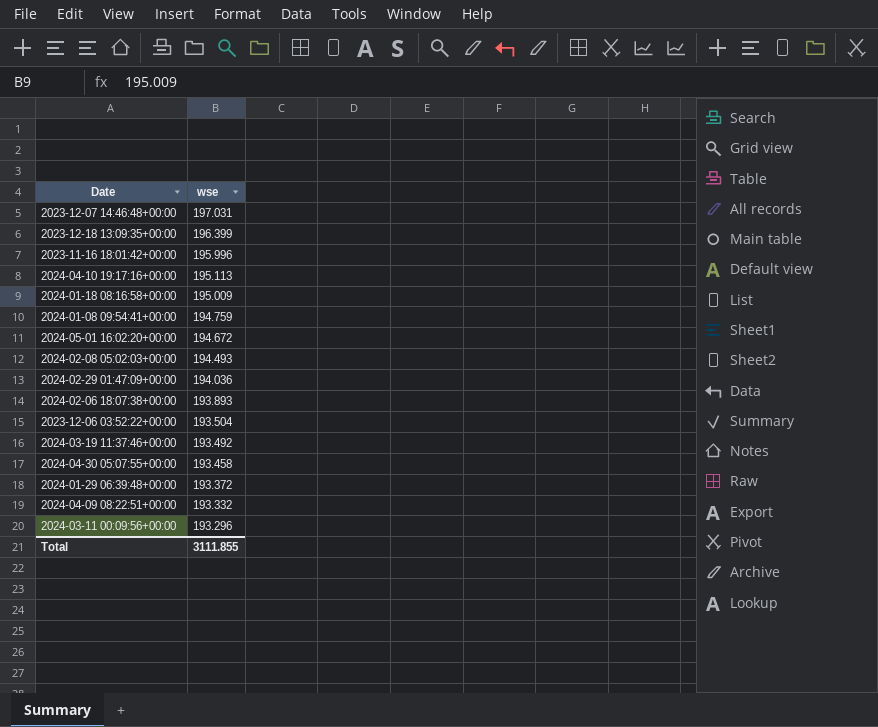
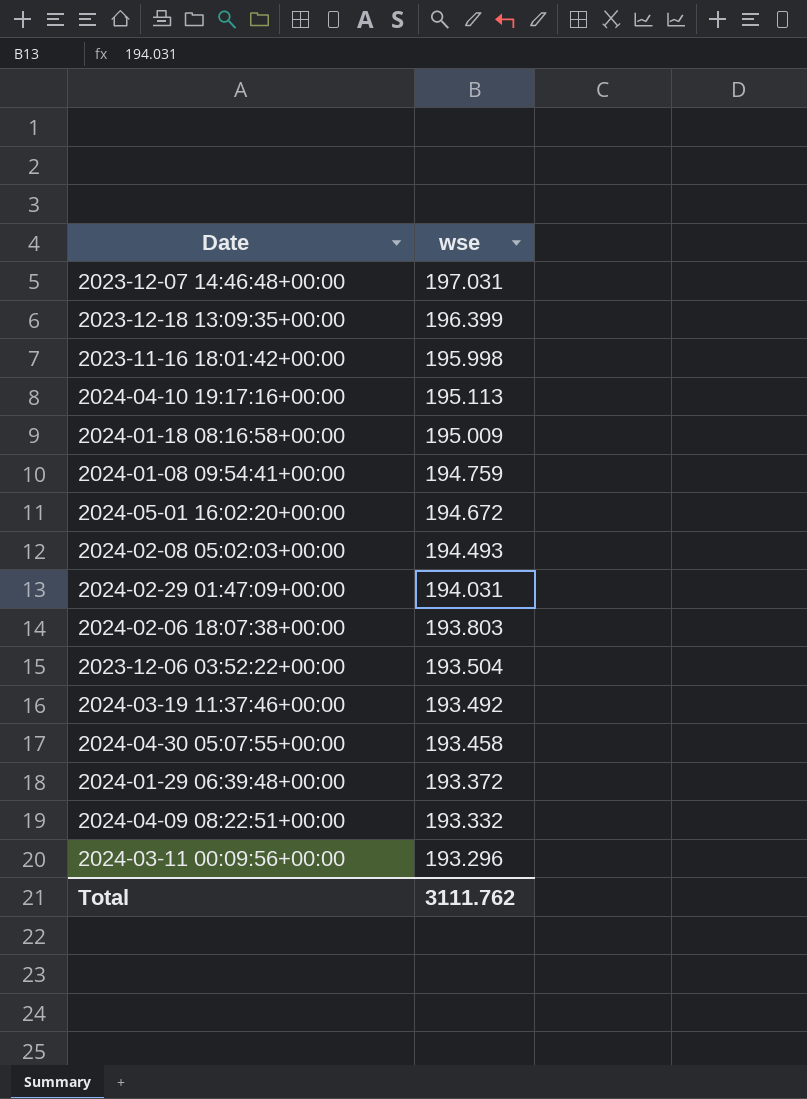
2023-11-16 18:01:42+00:00 | wse: 195.996 -> 195.998
2024-02-29 01:47:09+00:00 | wse: 194.036 -> 194.031
2024-02-06 18:07:38+00:00 | wse: 193.893 -> 193.803
Total | wse: 3111.855 -> 3111.762

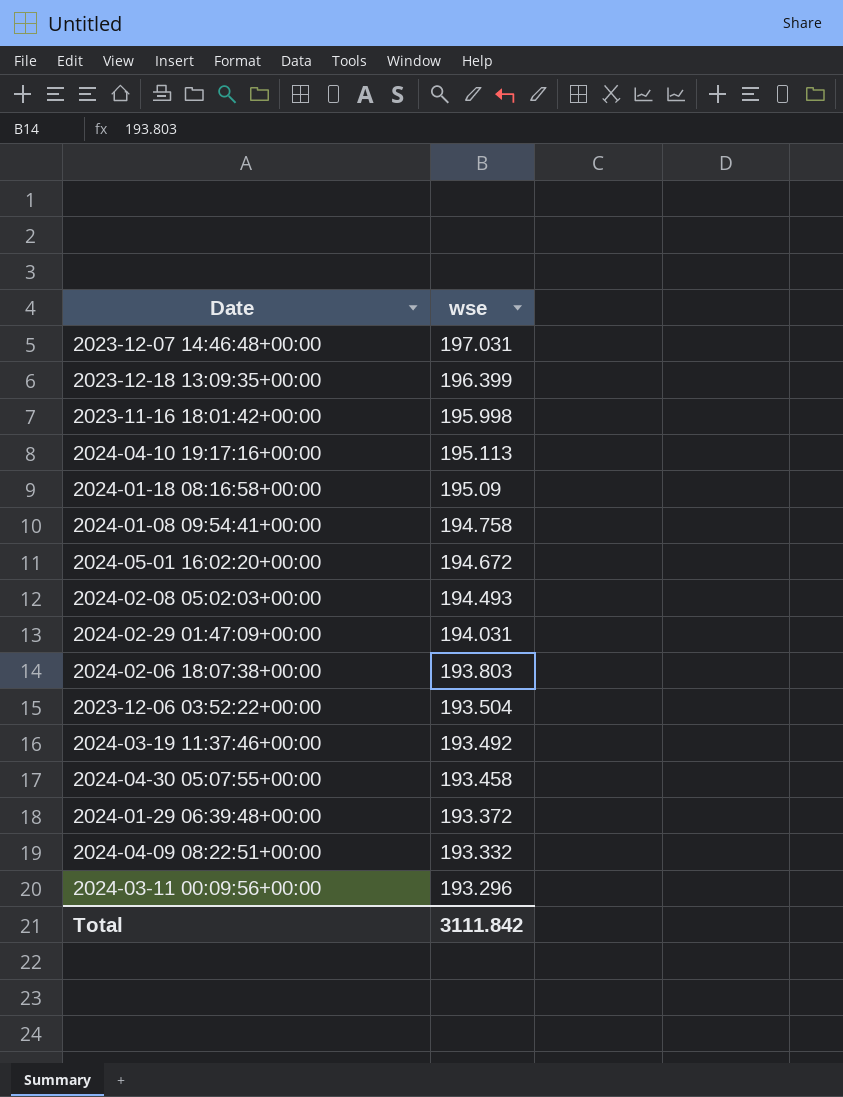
2024-01-18 08:16:58+00:00 | wse: 195.009 -> 195.09
2024-01-08 09:54:41+00:00 | wse: 194.759 -> 194.758
Total | wse: 3111.762 -> 3111.842

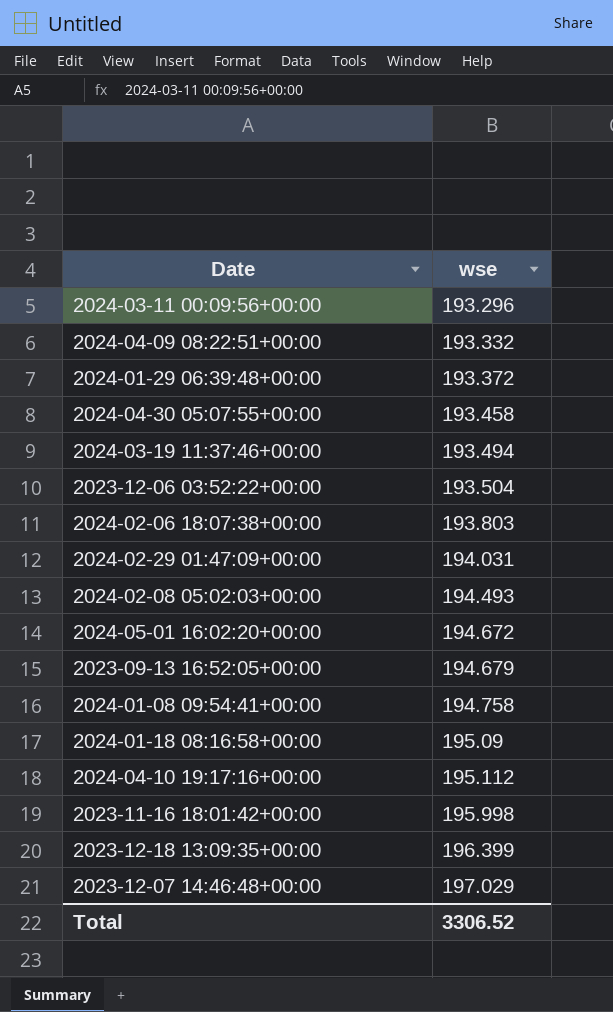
row order: wse descending -> wse ascending
2024-03-19 11:37:46+00:00 | wse: 193.492 -> 193.494
row 2023-09-13 16:52:05+00:00: none -> 194.679
2024-04-10 19:17:16+00:00 | wse: 195.113 -> 195.112
2023-12-07 14:46:48+00:00 | wse: 197.031 -> 197.029
Total | wse: 3111.842 -> 3306.52

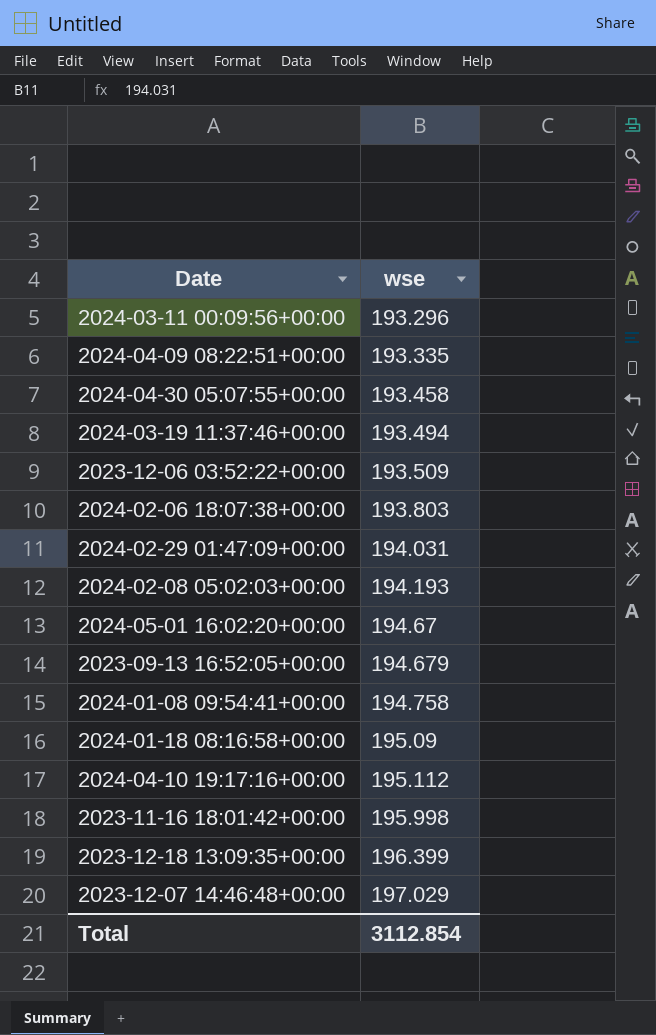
row 2024-01-29 06:39:48+00:00: 193.372 -> none
2024-04-09 08:22:51+00:00 | wse: 193.332 -> 193.335
2023-12-06 03:52:22+00:00 | wse: 193.504 -> 193.509
2024-02-08 05:02:03+00:00 | wse: 194.493 -> 194.193
2024-05-01 16:02:20+00:00 | wse: 194.672 -> 194.67
Total | wse: 3306.52 -> 3112.854

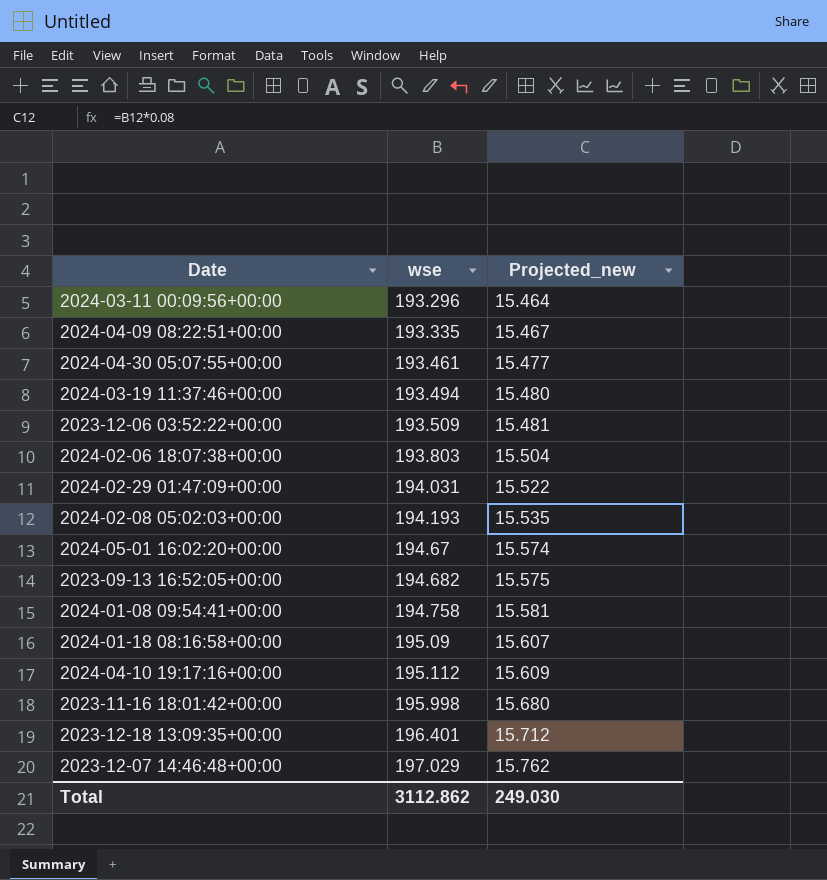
column Projected_new | formula: none -> [wse] * 0.08
2024-04-30 05:07:55+00:00 | wse: 193.458 -> 193.461
2023-09-13 16:52:05+00:00 | wse: 194.679 -> 194.682
2023-12-18 13:09:35+00:00 | wse: 196.399 -> 196.401
Total | wse: 3112.854 -> 3112.862

